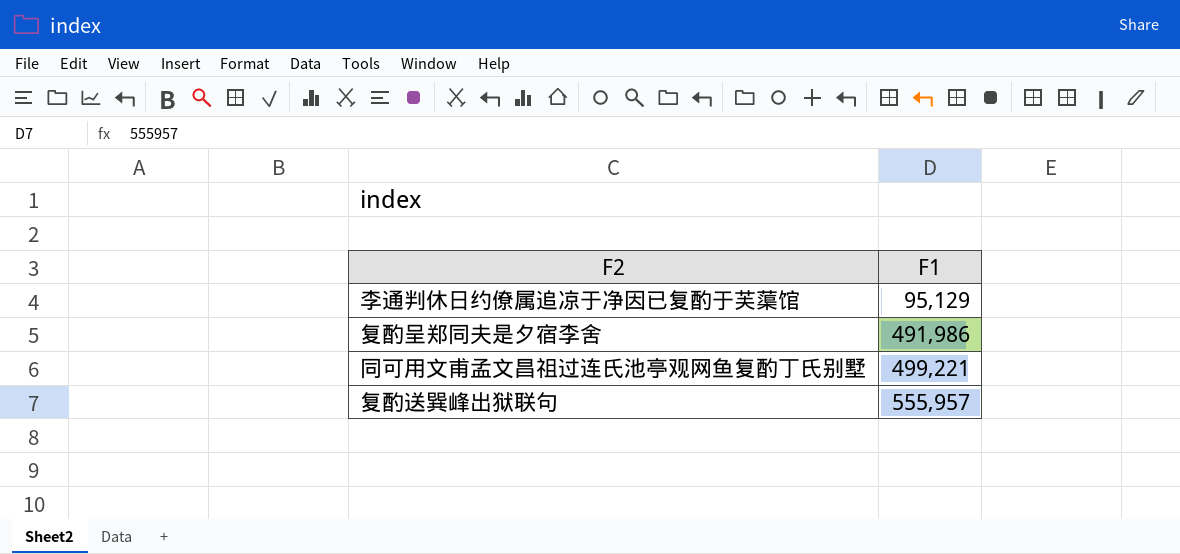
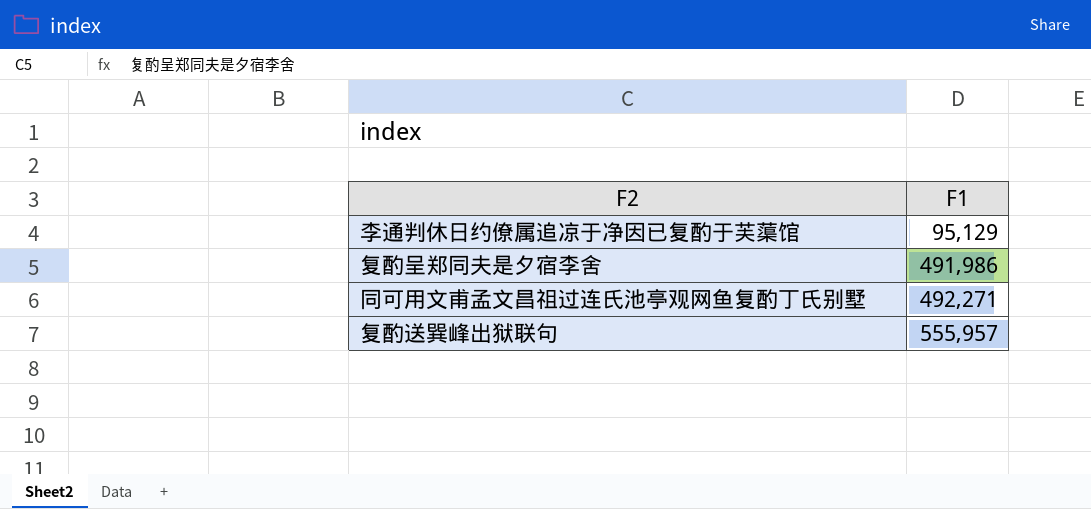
同可用文甫孟文昌祖过连氏池亭观网鱼复酌丁氏别墅 | F1: 499,221 -> 492,271

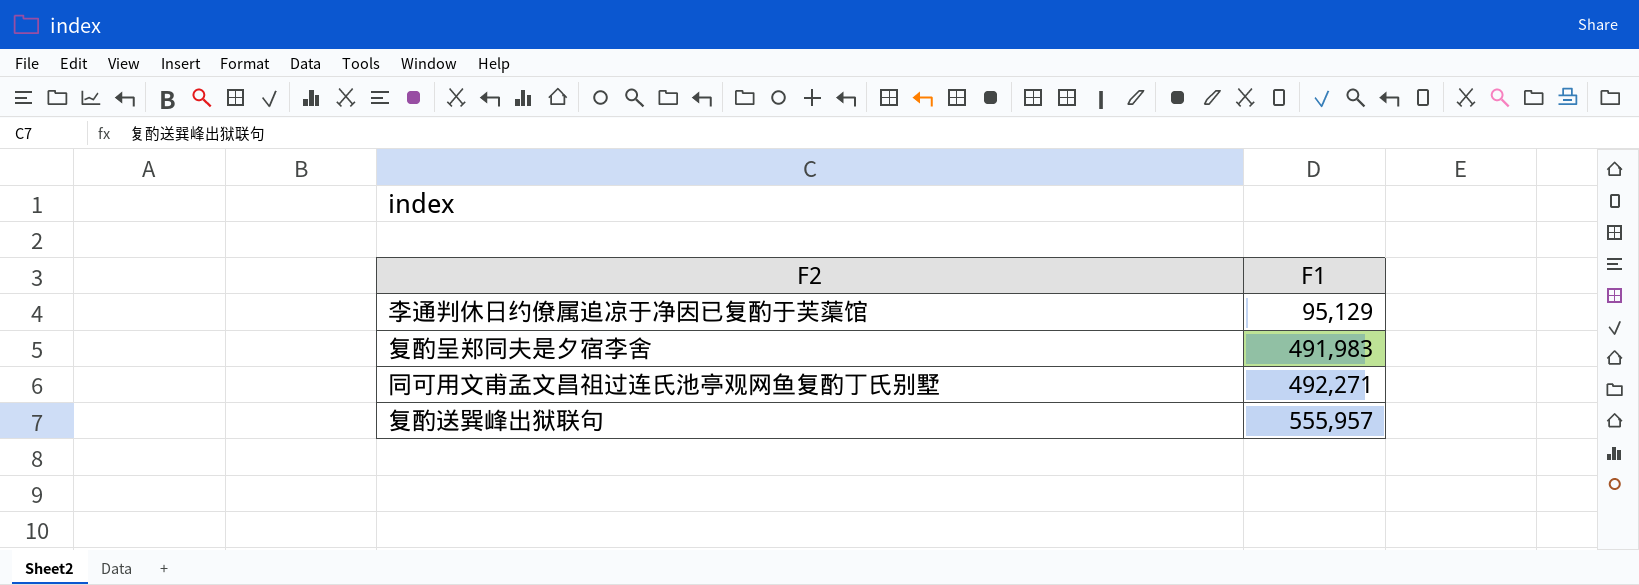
复酌呈郑同夫是夕宿李舍 | F1: 491,986 -> 491,983

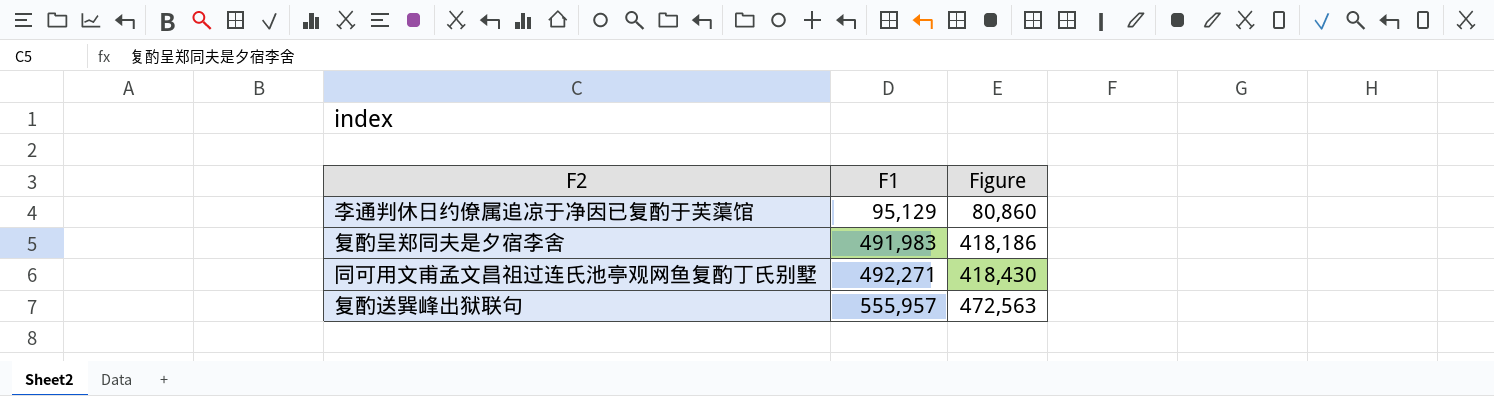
column Figure | formula: none -> [F1] * 0.85

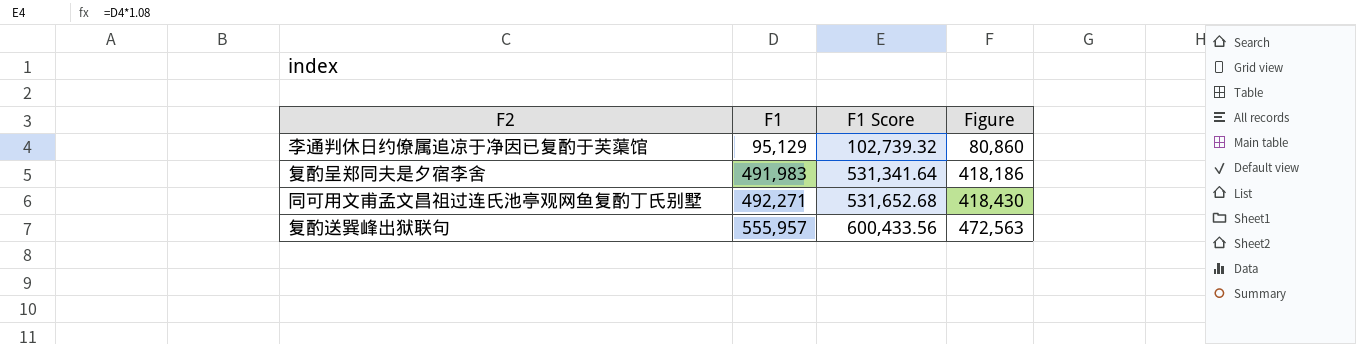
column F1 Score | formula: none -> [F1] * 1.08

